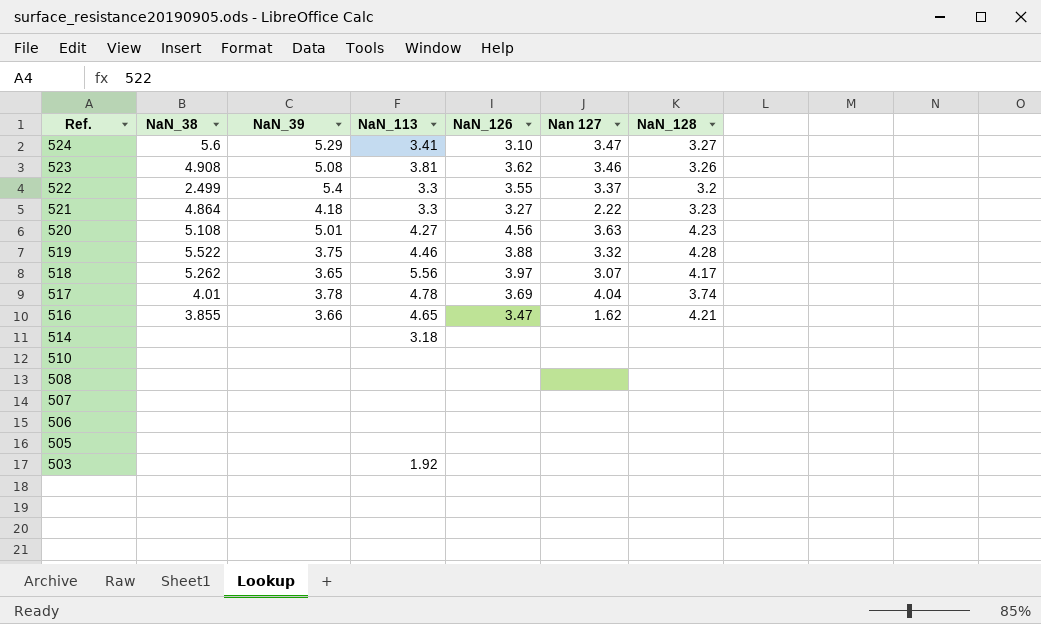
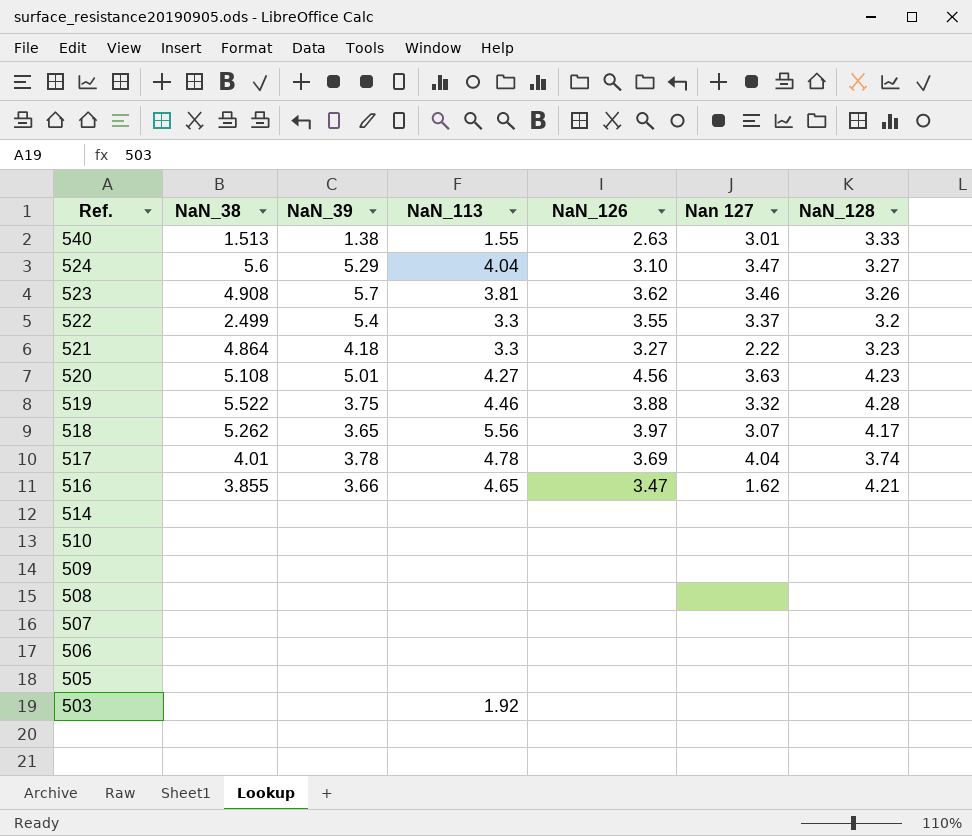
row 540: none -> 1.513 | 1.38 | 1.55 | 2.63 | 3.01 | 3.33
524 | NaN_113: 3.41 -> 4.04
523 | NaN_39: 5.08 -> 5.7
514 | NaN_113: 3.18 -> none
row 509: none -> none | none | none | none | none | none

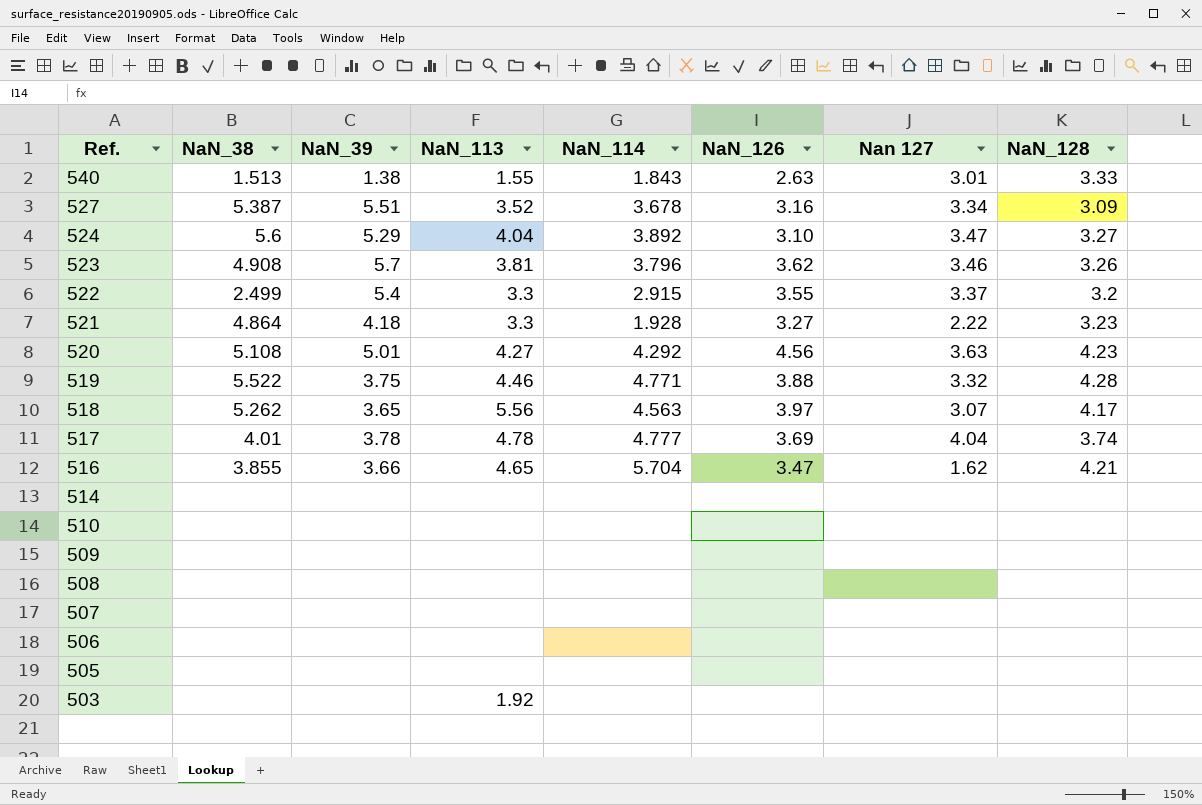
column NaN_114 | position: none -> 5
row 527: none -> 5.387 | 5.51 | 3.52 | 3.678 | 3.16 | 3.34 | 3.09

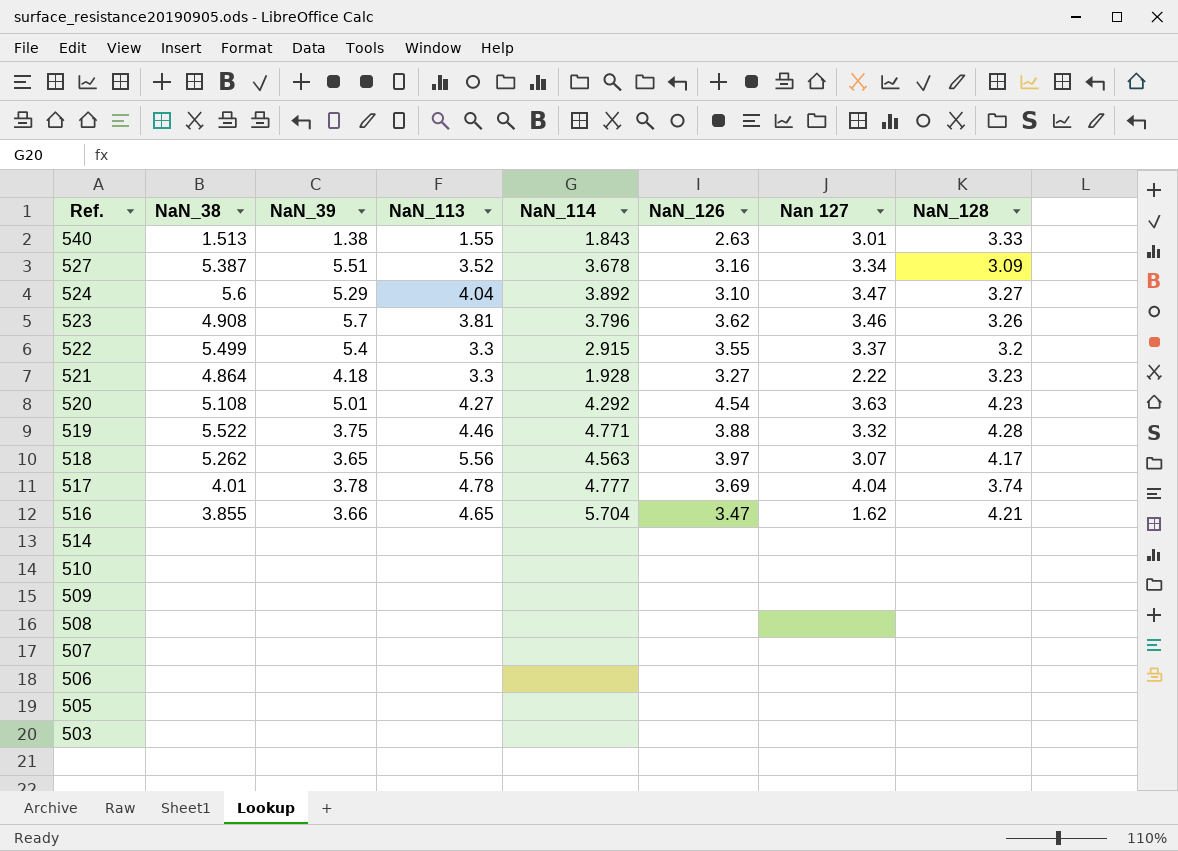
522 | NaN_38: 2.499 -> 5.499
520 | NaN_126: 4.56 -> 4.54
503 | NaN_113: 1.92 -> none

